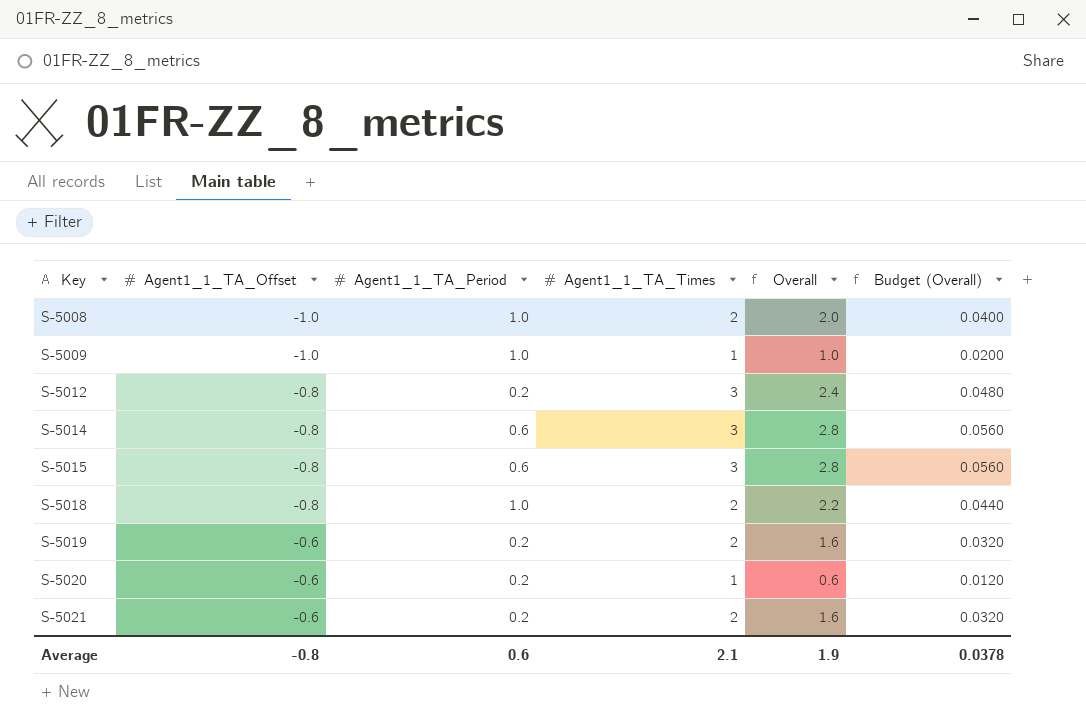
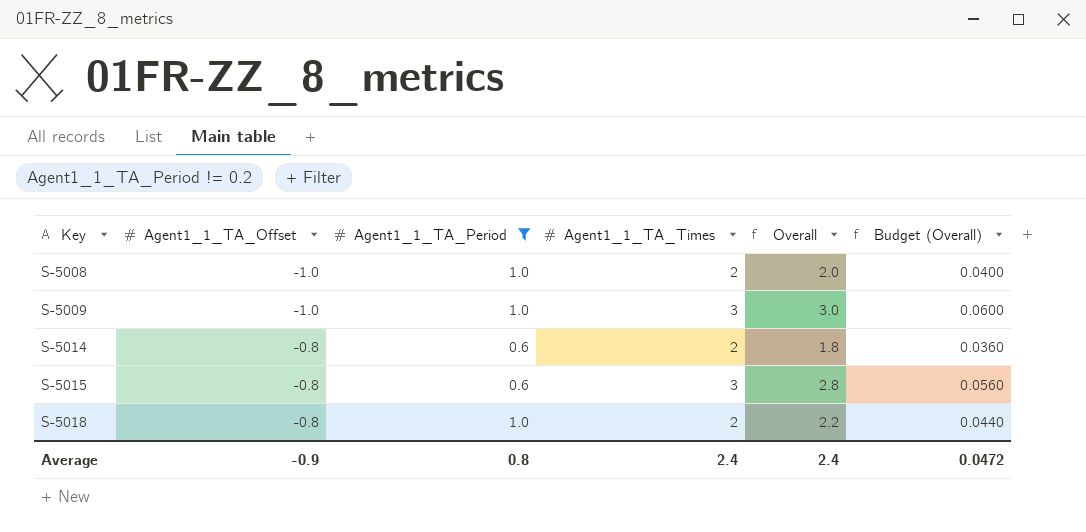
filter: none -> Agent1_1_TA_Period != 0.2
S-5009 | Agent1_1_TA_Times: 1 -> 3
S-5009 | Overall: 1.0 -> 3.0
S-5009 | Budget (Overall): 0.0200 -> 0.0600
S-5014 | Agent1_1_TA_Times: 3 -> 2
S-5014 | Overall: 2.8 -> 1.8
S-5014 | Budget (Overall): 0.0560 -> 0.0360
Average | Agent1_1_TA_Offset: -0.8 -> -0.9
Average | Agent1_1_TA_Period: 0.6 -> 0.8
Average | Agent1_1_TA_Times: 2.1 -> 2.4
Average | Overall: 1.9 -> 2.4
Average | Budget (Overall): 0.0378 -> 0.0472

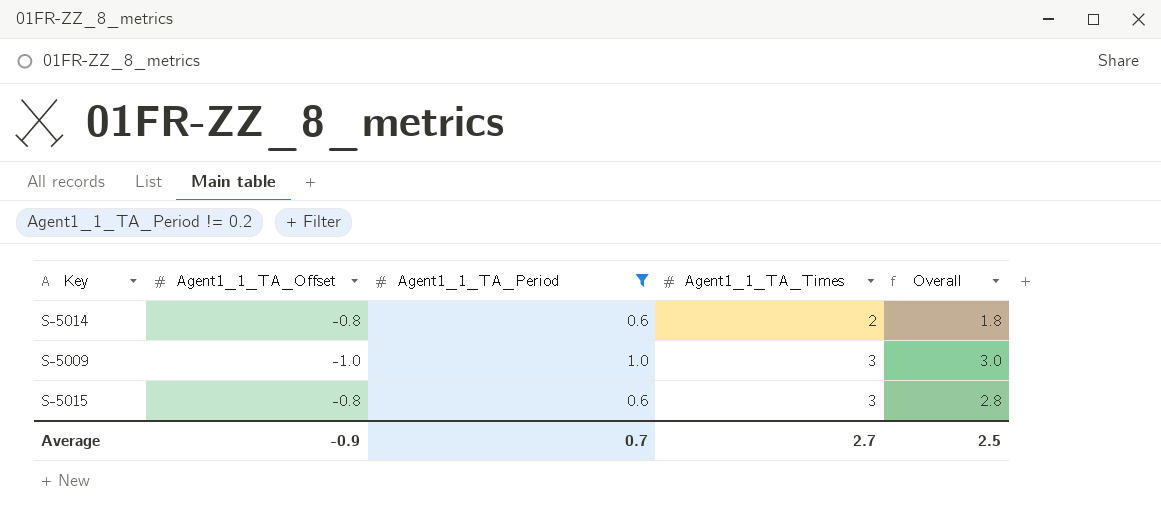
row order: Key ascending -> Agent1_1_TA_Times ascending
column Budget (Overall) | formula: [Overall] * 0.02 -> none
row S-5008: -1.0 | 1.0 | 2 | 2.0 | 0.0400 -> none
row S-5018: -0.8 | 1.0 | 2 | 2.2 | 0.0440 -> none
Average | Agent1_1_TA_Period: 0.8 -> 0.7
Average | Agent1_1_TA_Times: 2.4 -> 2.7
Average | Overall: 2.4 -> 2.5

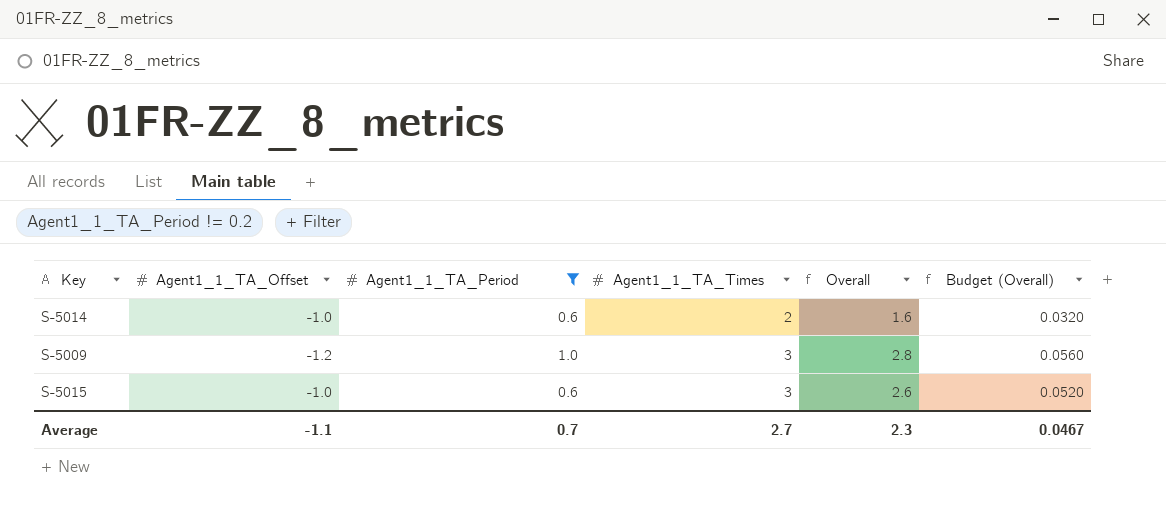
column Budget (Overall) | formula: none -> [Overall] * 0.02
S-5014 | Agent1_1_TA_Offset: -0.8 -> -1.0
S-5014 | Overall: 1.8 -> 1.6
S-5009 | Agent1_1_TA_Offset: -1.0 -> -1.2
S-5009 | Overall: 3.0 -> 2.8
S-5015 | Agent1_1_TA_Offset: -0.8 -> -1.0
S-5015 | Overall: 2.8 -> 2.6
Average | Agent1_1_TA_Offset: -0.9 -> -1.1
Average | Overall: 2.5 -> 2.3

